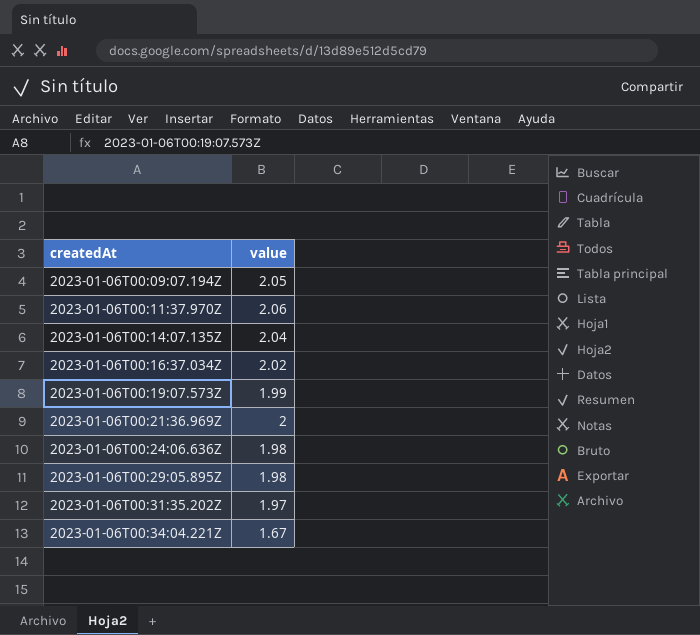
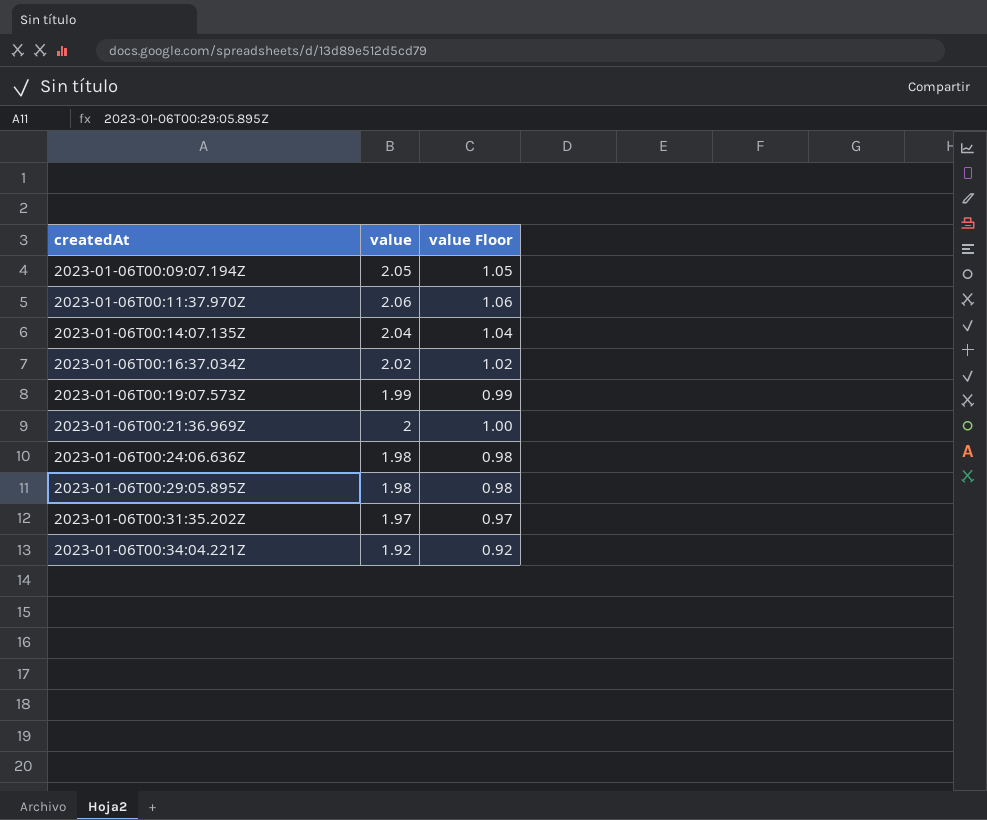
column value Floor | formula: none -> [value] - 1
2023-01-06T00:34:04.221Z | value: 1.67 -> 1.92

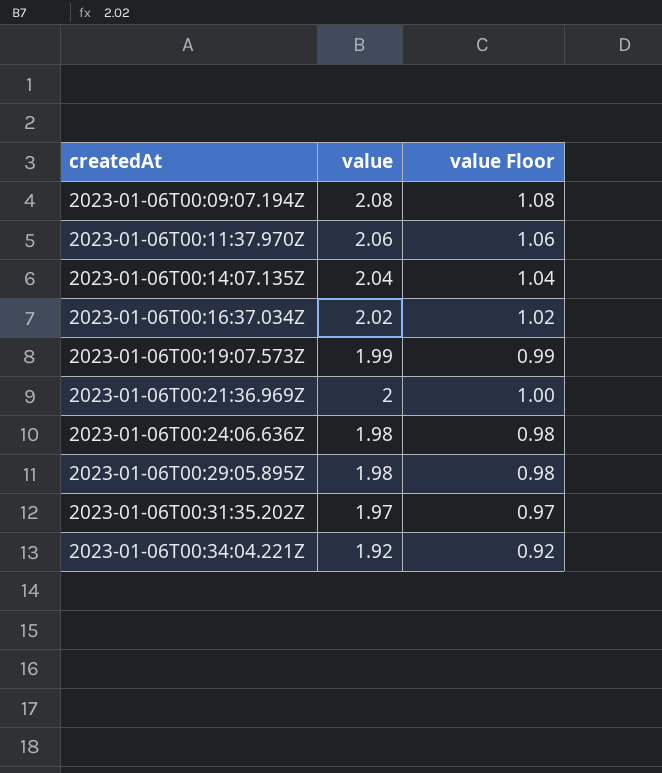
2023-01-06T00:09:07.194Z | value: 2.05 -> 2.08
2023-01-06T00:09:07.194Z | value Floor: 1.05 -> 1.08

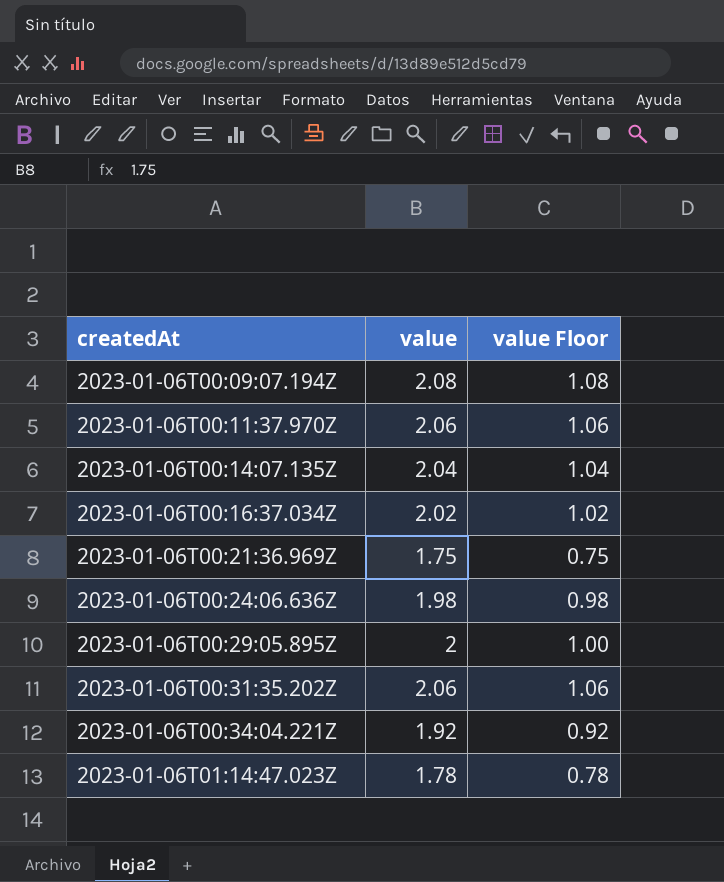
row 2023-01-06T00:19:07.573Z: 1.99 | 0.99 -> none
2023-01-06T00:21:36.969Z | value: 2 -> 1.75
2023-01-06T00:21:36.969Z | value Floor: 1.00 -> 0.75
2023-01-06T00:29:05.895Z | value: 1.98 -> 2
2023-01-06T00:29:05.895Z | value Floor: 0.98 -> 1.00
2023-01-06T00:31:35.202Z | value: 1.97 -> 2.06
2023-01-06T00:31:35.202Z | value Floor: 0.97 -> 1.06
row 2023-01-06T01:14:47.023Z: none -> 1.78 | 0.78

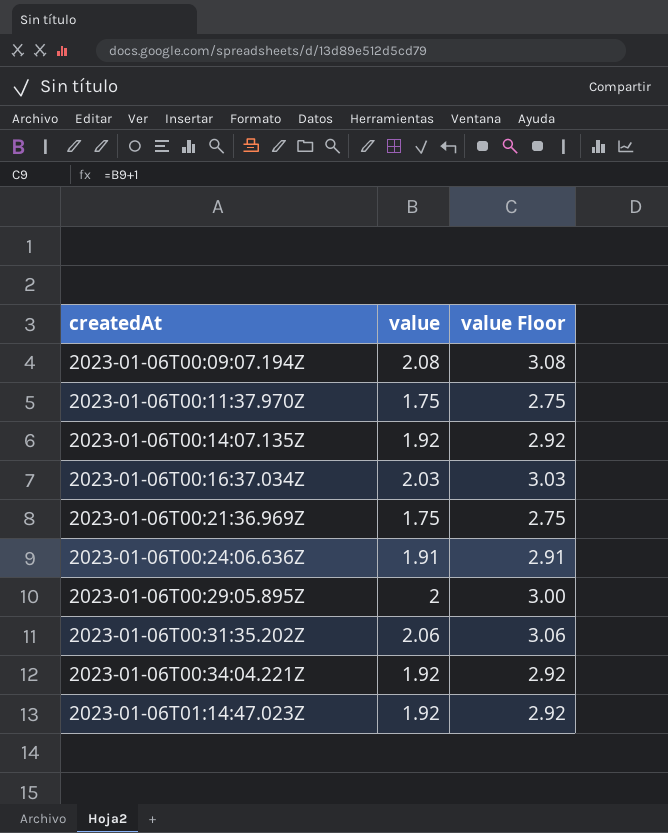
column value Floor | formula: [value] - 1 -> [value] + 1
2023-01-06T00:11:37.970Z | value: 2.06 -> 1.75
2023-01-06T00:14:07.135Z | value: 2.04 -> 1.92
2023-01-06T00:16:37.034Z | value: 2.02 -> 2.03
2023-01-06T00:24:06.636Z | value: 1.98 -> 1.91
2023-01-06T01:14:47.023Z | value: 1.78 -> 1.92

